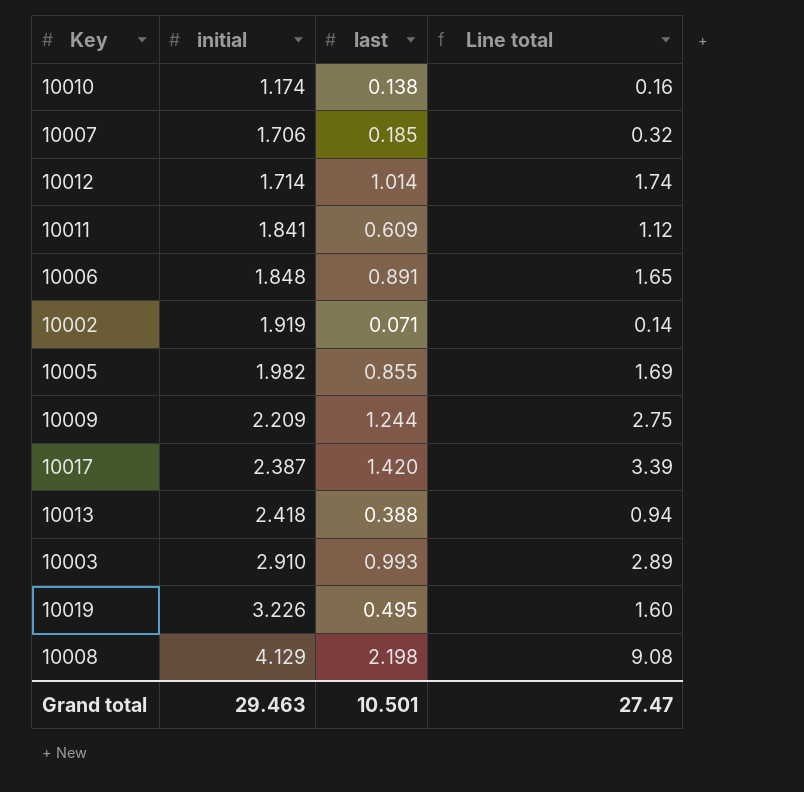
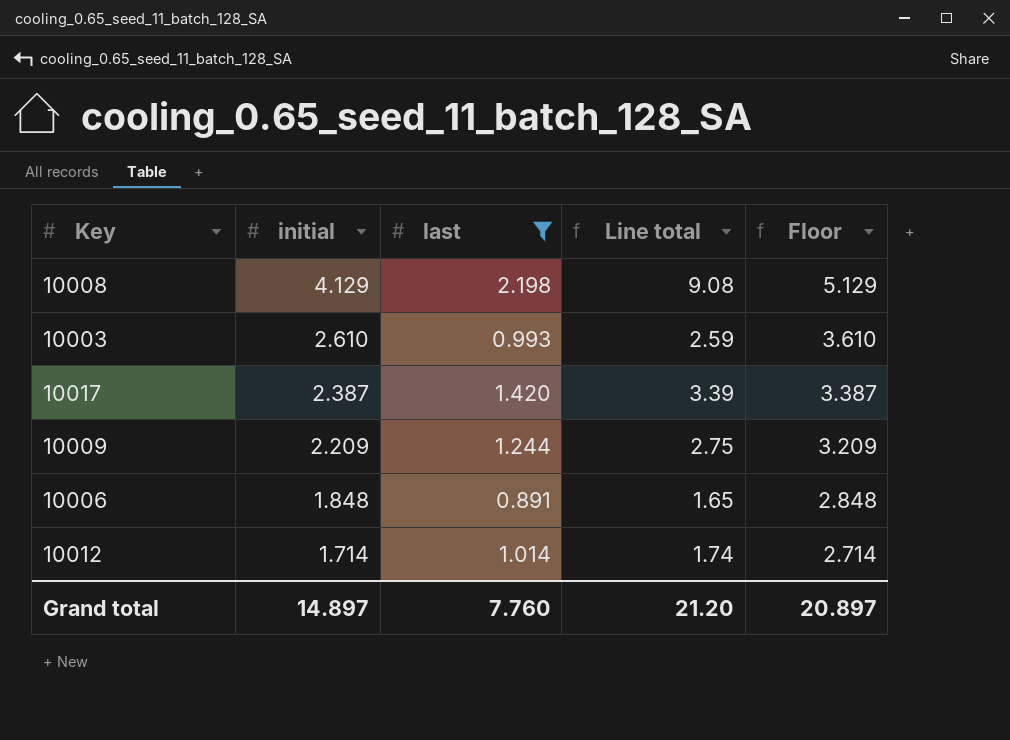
filter: none -> last >= 0.891
row order: initial ascending -> initial descending
column Floor | formula: none -> [initial] + 1
10003 | initial: 2.910 -> 2.610
10003 | Line total: 2.89 -> 2.59
Grand total | initial: 29.463 -> 14.897
Grand total | last: 10.501 -> 7.760
Grand total | Line total: 27.47 -> 21.20

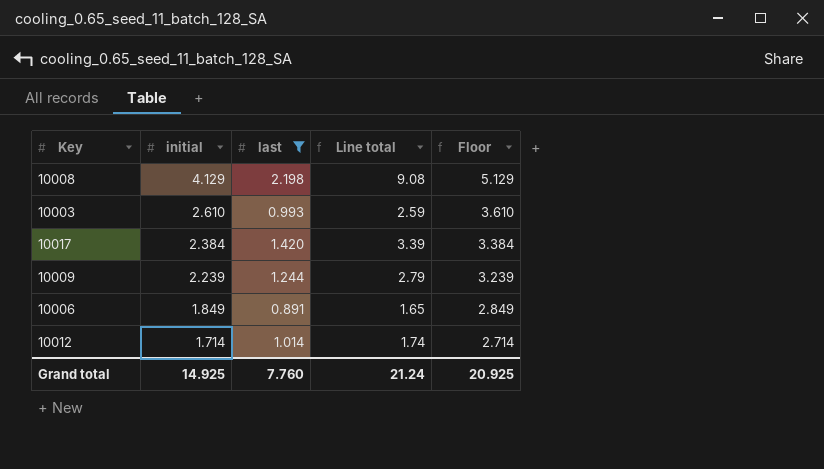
10017 | initial: 2.387 -> 2.384
10017 | Floor: 3.387 -> 3.384
10009 | initial: 2.209 -> 2.239
10009 | Line total: 2.75 -> 2.79
10009 | Floor: 3.209 -> 3.239
10006 | initial: 1.848 -> 1.849
10006 | Floor: 2.848 -> 2.849
Grand total | initial: 14.897 -> 14.925
Grand total | Line total: 21.20 -> 21.24
Grand total | Floor: 20.897 -> 20.925

